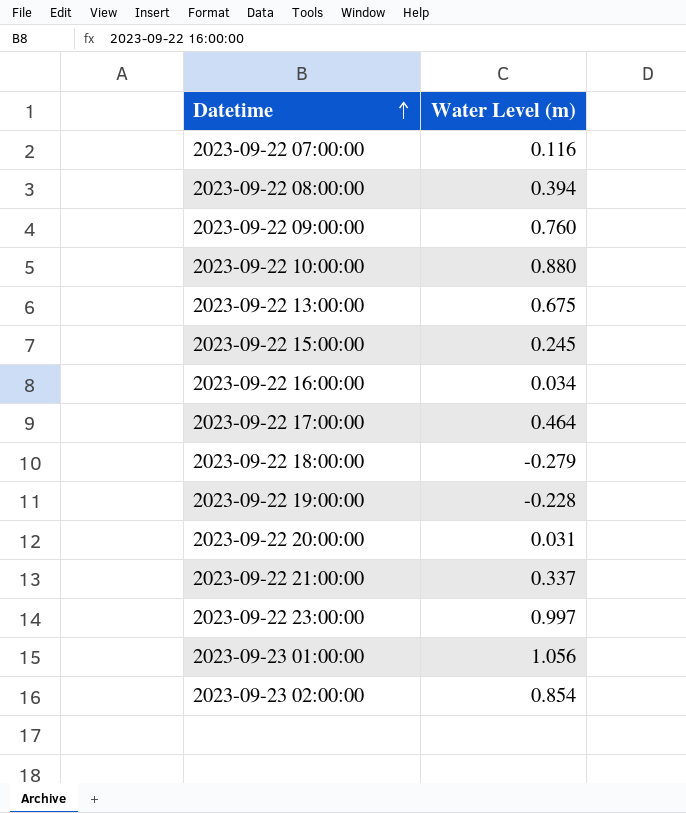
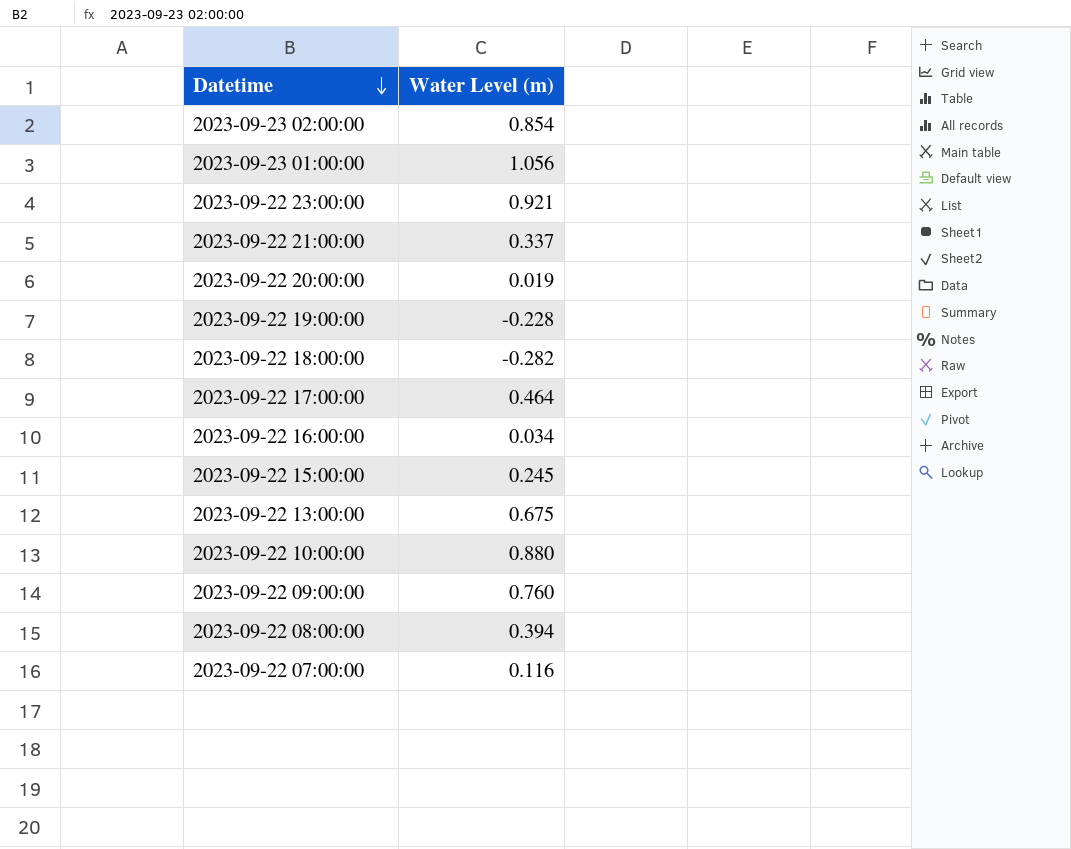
row order: Datetime ascending -> Datetime descending
2023-09-22 23:00:00 | Water Level (m): 0.997 -> 0.921
2023-09-22 20:00:00 | Water Level (m): 0.031 -> 0.019
2023-09-22 18:00:00 | Water Level (m): -0.279 -> -0.282

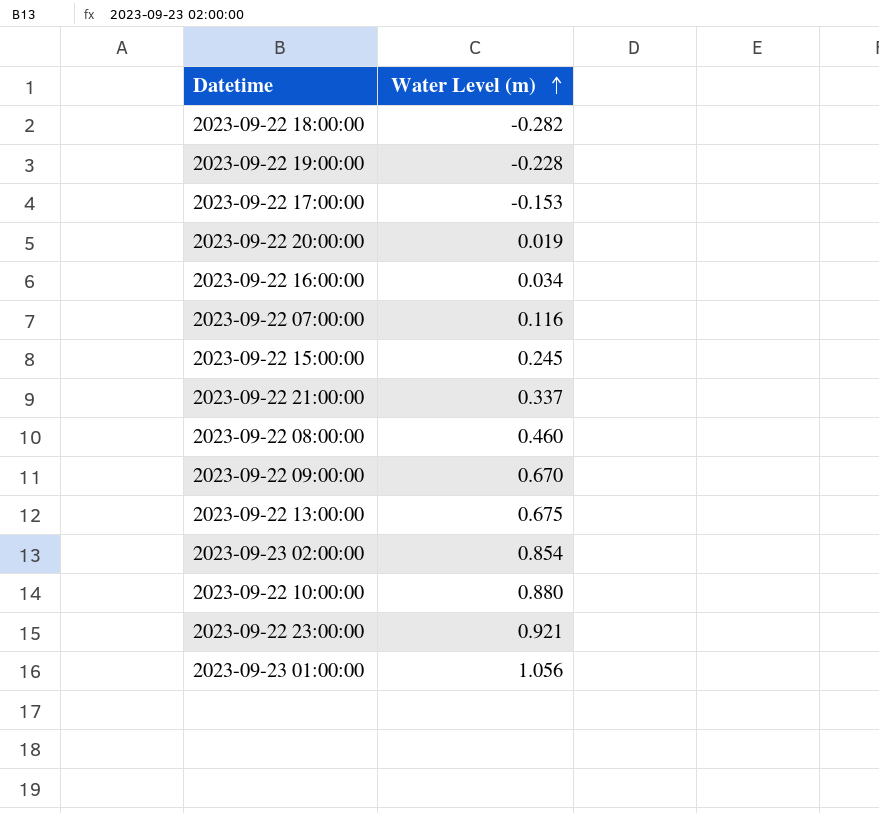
row order: Datetime descending -> Water Level (m) ascending
2023-09-22 17:00:00 | Water Level (m): 0.464 -> -0.153
2023-09-22 08:00:00 | Water Level (m): 0.394 -> 0.460
2023-09-22 09:00:00 | Water Level (m): 0.760 -> 0.670

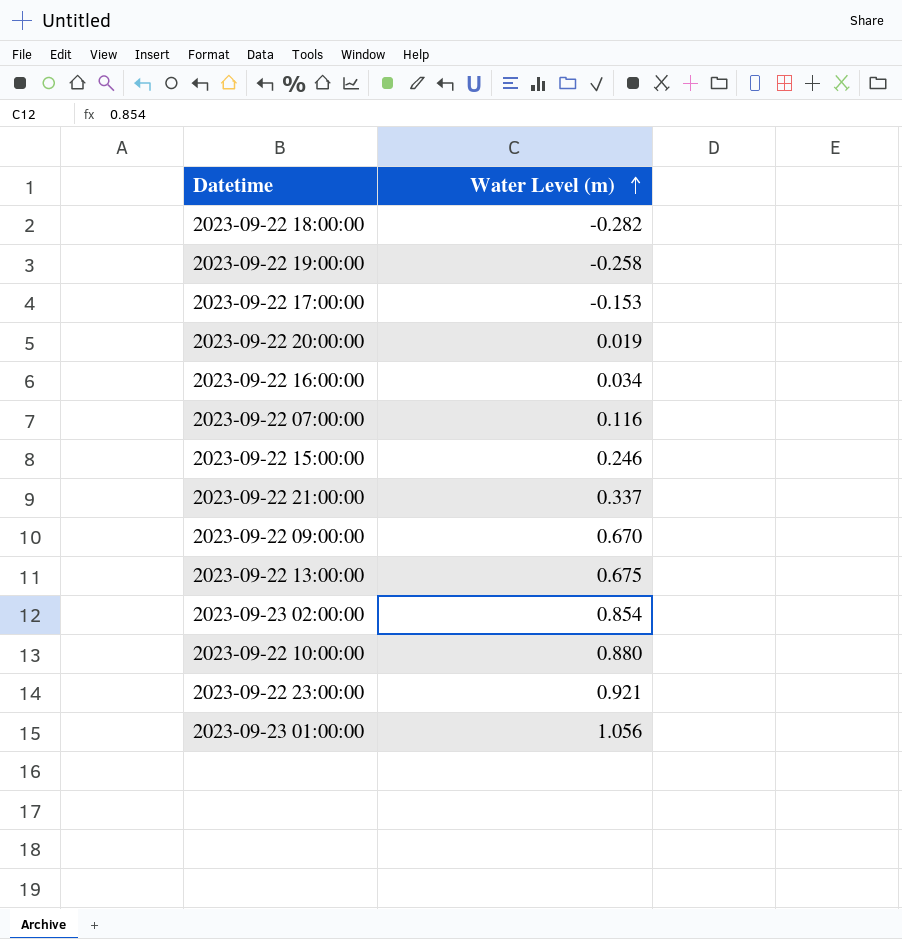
row 2023-09-22 08:00:00: 0.460 -> none
2023-09-22 19:00:00 | Water Level (m): -0.228 -> -0.258
2023-09-22 15:00:00 | Water Level (m): 0.245 -> 0.246

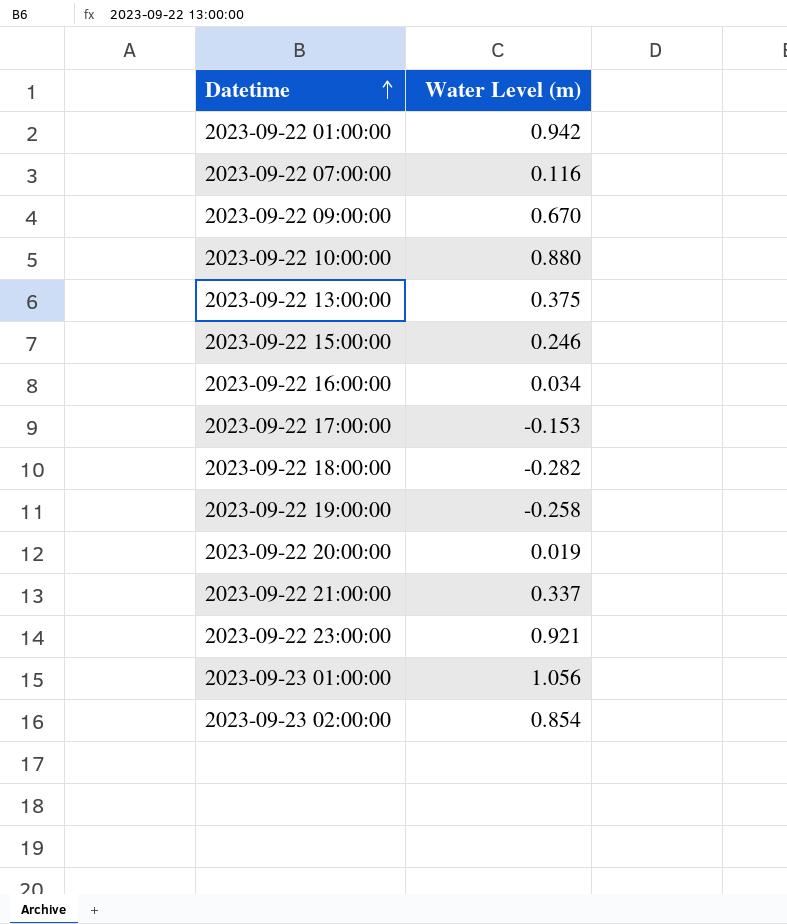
row order: Water Level (m) ascending -> Datetime ascending
row 2023-09-22 01:00:00: none -> 0.942
2023-09-22 13:00:00 | Water Level (m): 0.675 -> 0.375

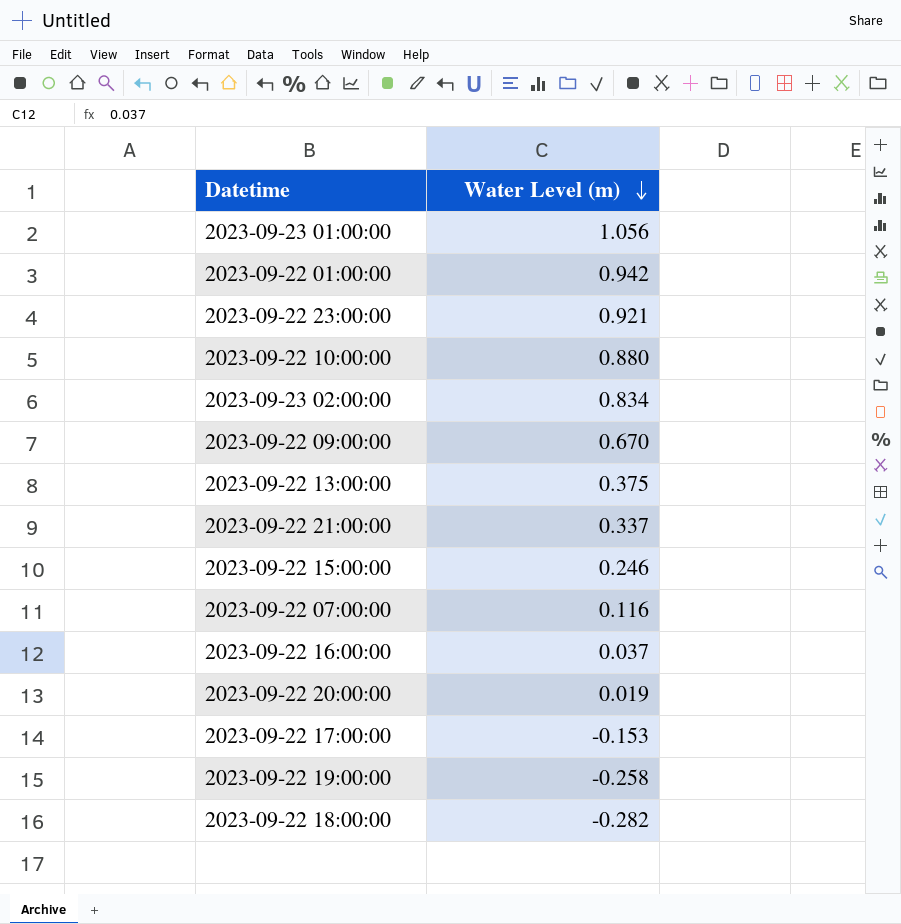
row order: Datetime ascending -> Water Level (m) descending
2023-09-23 02:00:00 | Water Level (m): 0.854 -> 0.834
2023-09-22 16:00:00 | Water Level (m): 0.034 -> 0.037

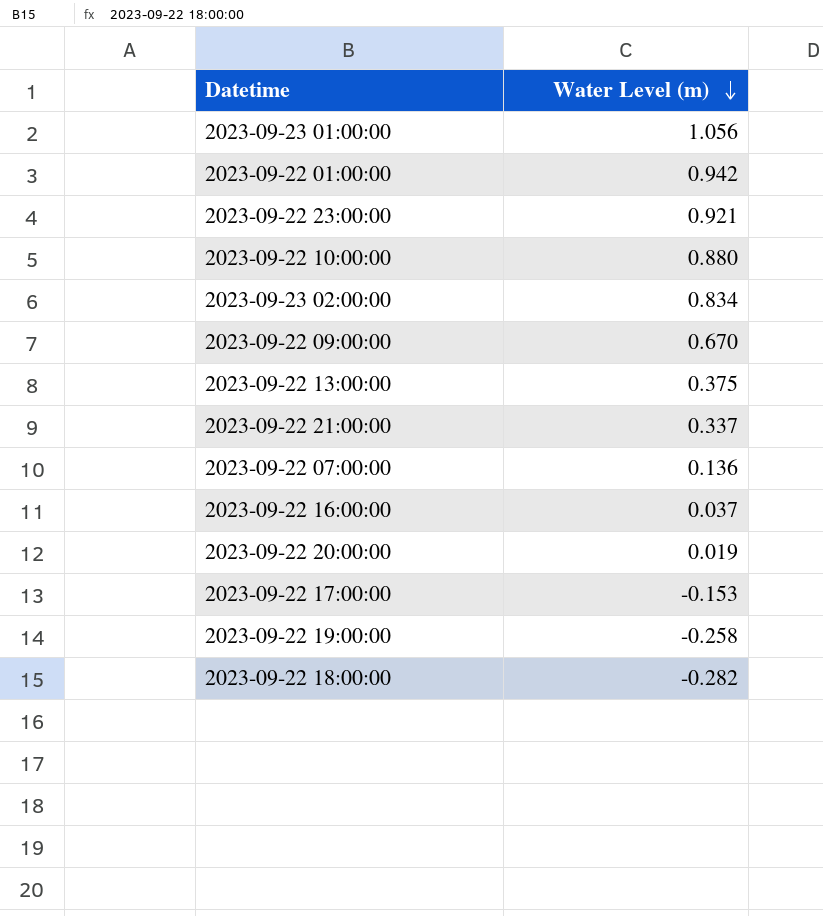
row 2023-09-22 15:00:00: 0.246 -> none
2023-09-22 07:00:00 | Water Level (m): 0.116 -> 0.136

